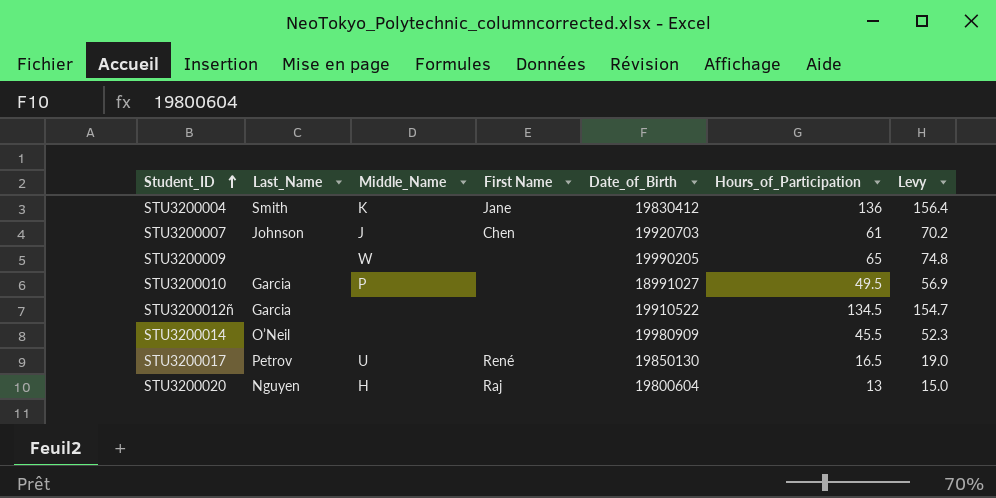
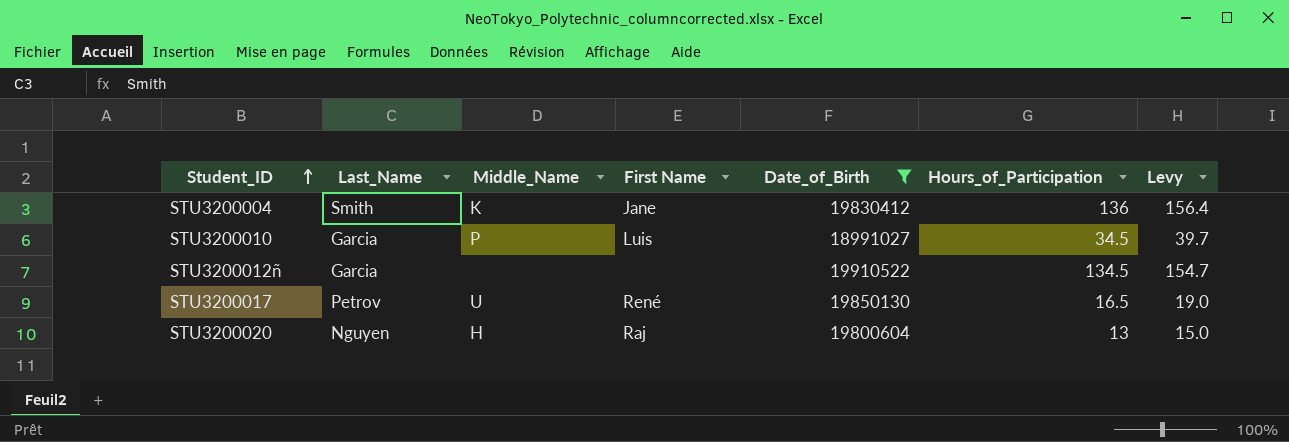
filter: none -> Date_of_Birth <= 19910522
STU3200010 | First Name: none -> Luis
STU3200010 | Hours_of_Participation: 49.5 -> 34.5
STU3200010 | Levy: 56.9 -> 39.7

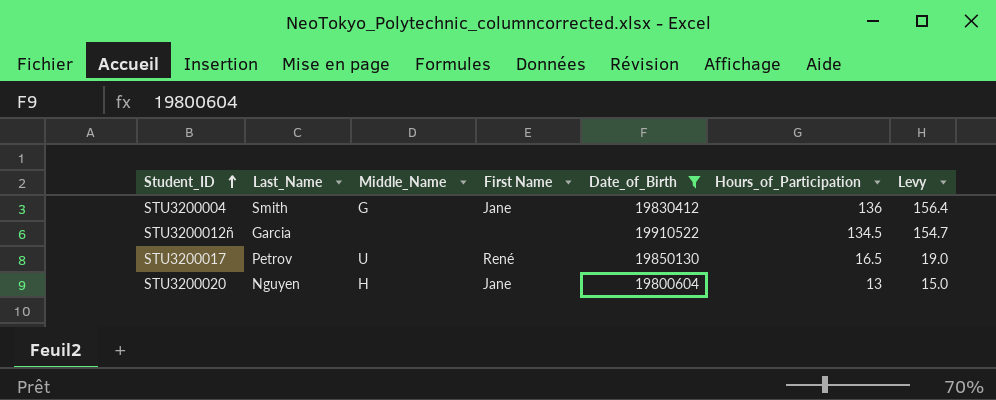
row STU3200010: Garcia | P | Luis | 18991027 | 34.5 | 39.7 -> none
STU3200004 | Middle_Name: K -> G
STU3200020 | First Name: Raj -> Jane

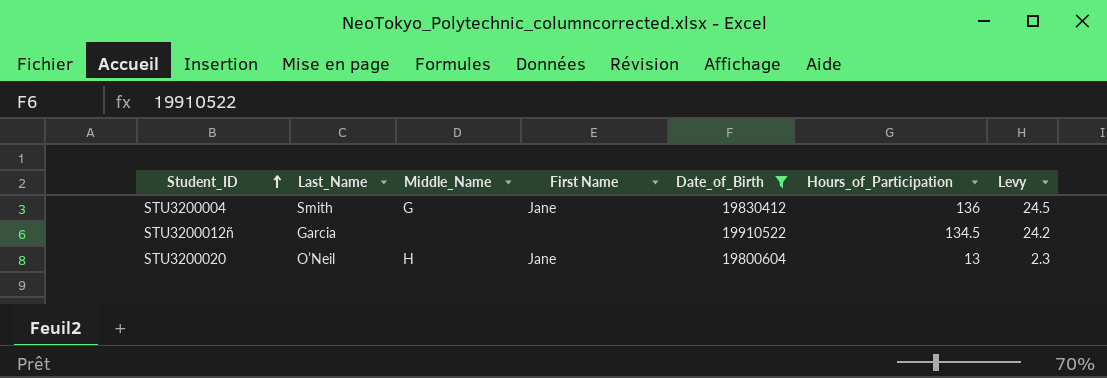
column Levy | formula: [Hours_of_Participation] * 1.15 -> [Hours_of_Participation] * 0.18
row STU3200017: Petrov | U | René | 19850130 | 16.5 | 19.0 -> none
STU3200020 | Last_Name: Nguyen -> O’Neil

